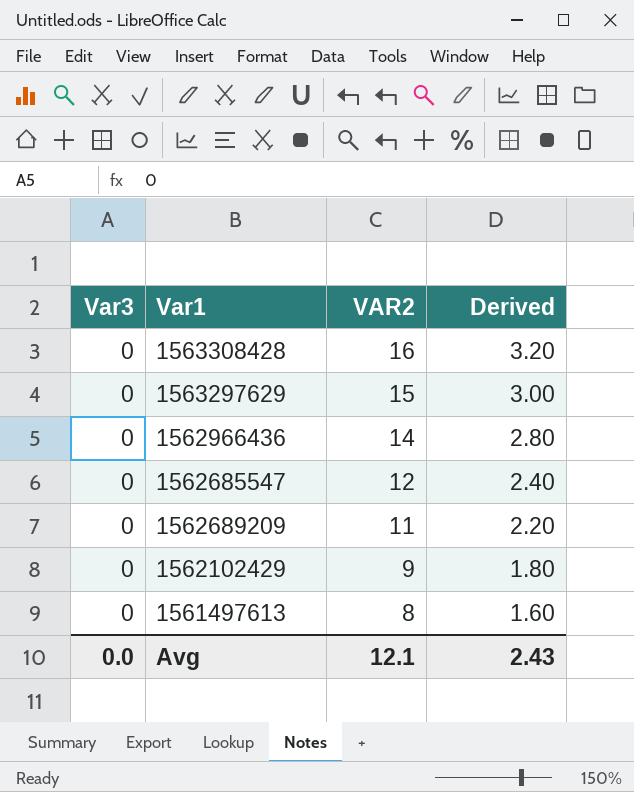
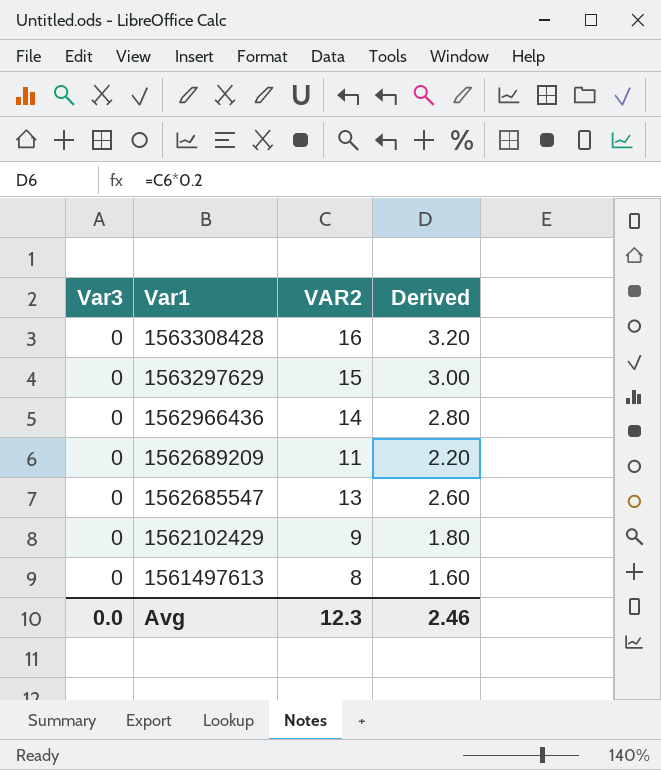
row order: VAR2 descending -> Var1 descending
1562685547 | VAR2: 12 -> 13
1562685547 | Derived: 2.40 -> 2.60
Avg | VAR2: 12.1 -> 12.3
Avg | Derived: 2.43 -> 2.46

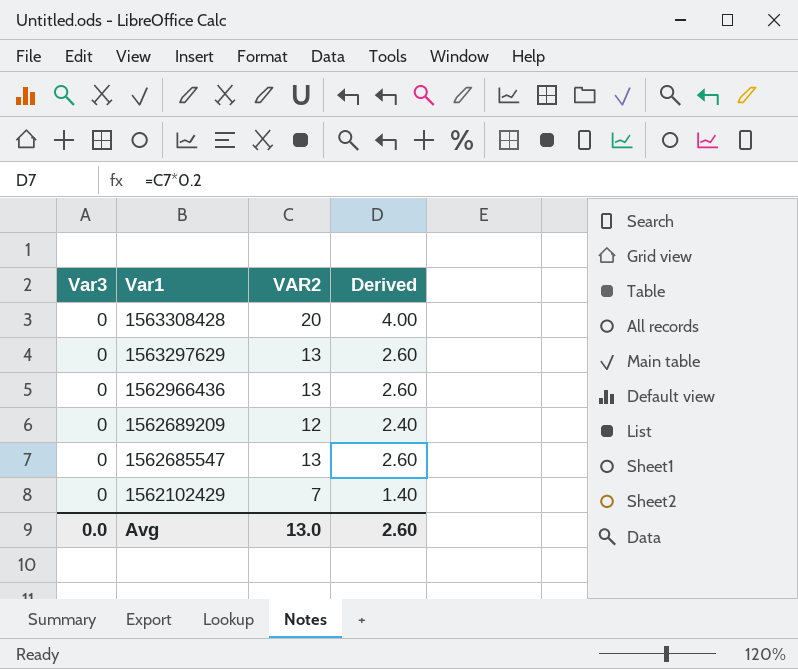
row 1561497613: 0 | 8 | 1.60 -> none
1563308428 | VAR2: 16 -> 20
1563308428 | Derived: 3.20 -> 4.00
1563297629 | VAR2: 15 -> 13
1563297629 | Derived: 3.00 -> 2.60
1562966436 | VAR2: 14 -> 13
1562966436 | Derived: 2.80 -> 2.60
1562689209 | VAR2: 11 -> 12
1562689209 | Derived: 2.20 -> 2.40
1562102429 | VAR2: 9 -> 7
1562102429 | Derived: 1.80 -> 1.40
Avg | VAR2: 12.3 -> 13.0
Avg | Derived: 2.46 -> 2.60

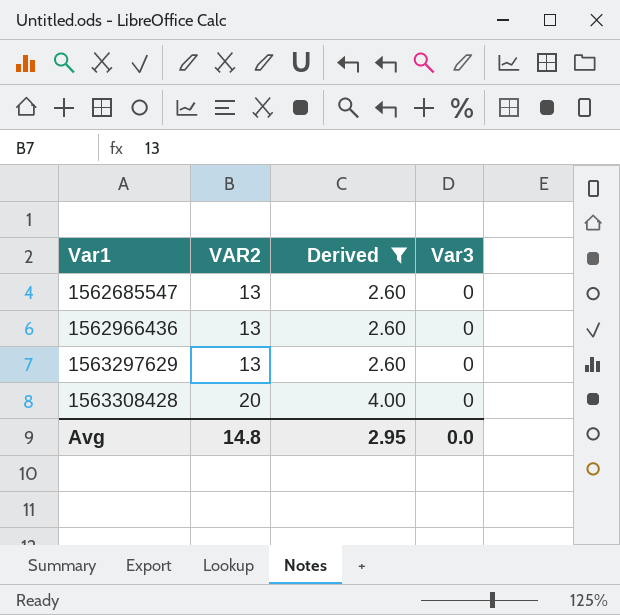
filter: none -> Derived >= 2.60
row order: Var1 descending -> Var1 ascending
column Var3 | position: 1 -> 4
Avg | VAR2: 13.0 -> 14.8
Avg | Derived: 2.60 -> 2.95

